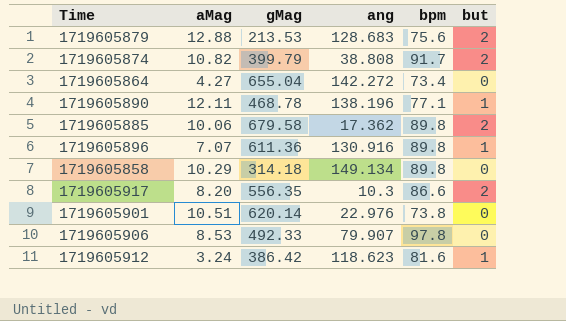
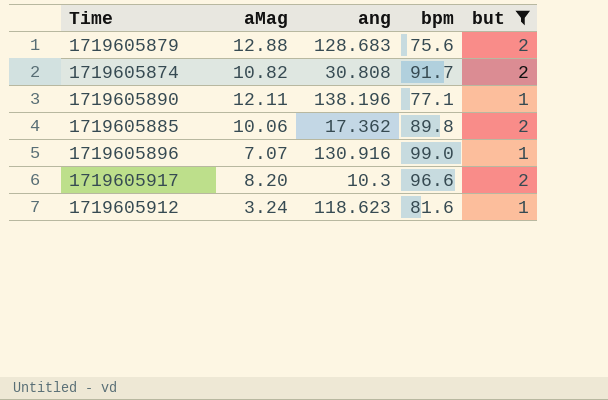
filter: none -> but != 0
column gMag | position: 3 -> none
1719605874 | ang: 38.808 -> 30.808
1719605896 | bpm: 89.8 -> 99.0
1719605917 | bpm: 86.6 -> 96.6

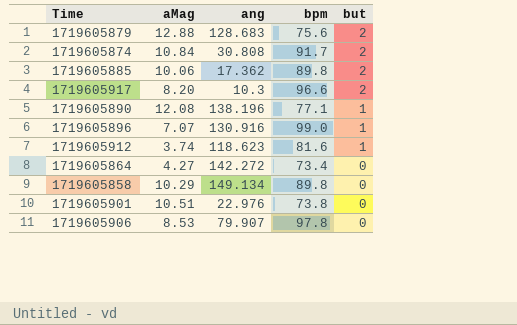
filter: but != 0 -> none
row order: none -> but descending
1719605874 | aMag: 10.82 -> 10.84
1719605890 | aMag: 12.11 -> 12.08
1719605912 | aMag: 3.24 -> 3.74

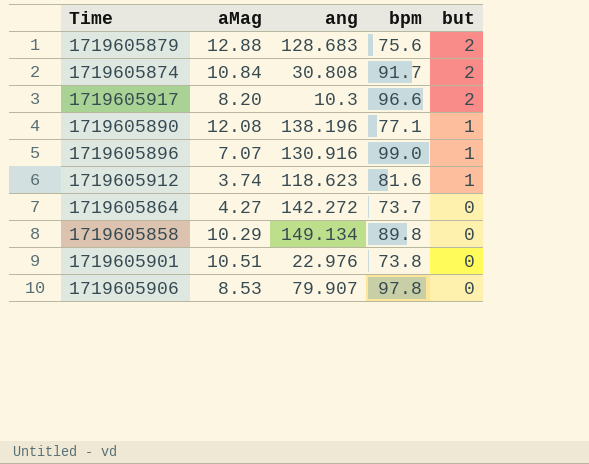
row 1719605885: 10.06 | 17.362 | 89.8 | 2 -> none
1719605864 | bpm: 73.4 -> 73.7

